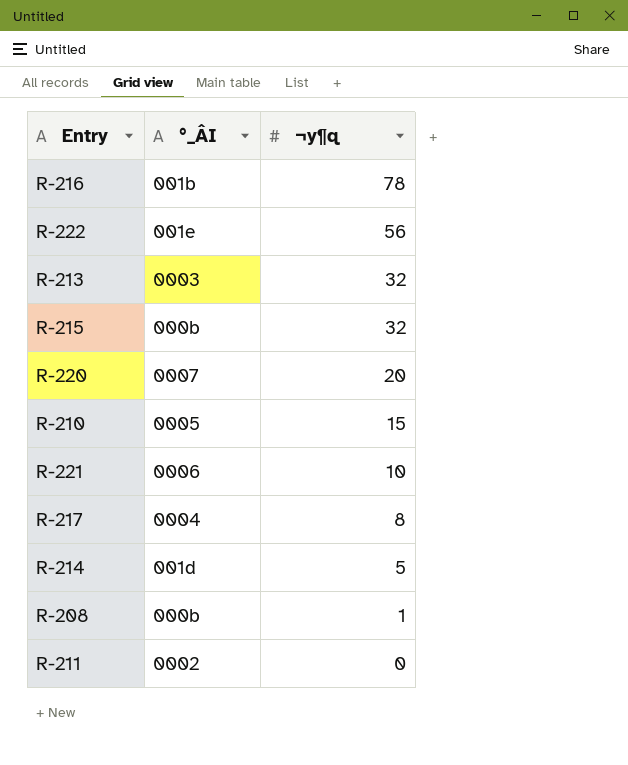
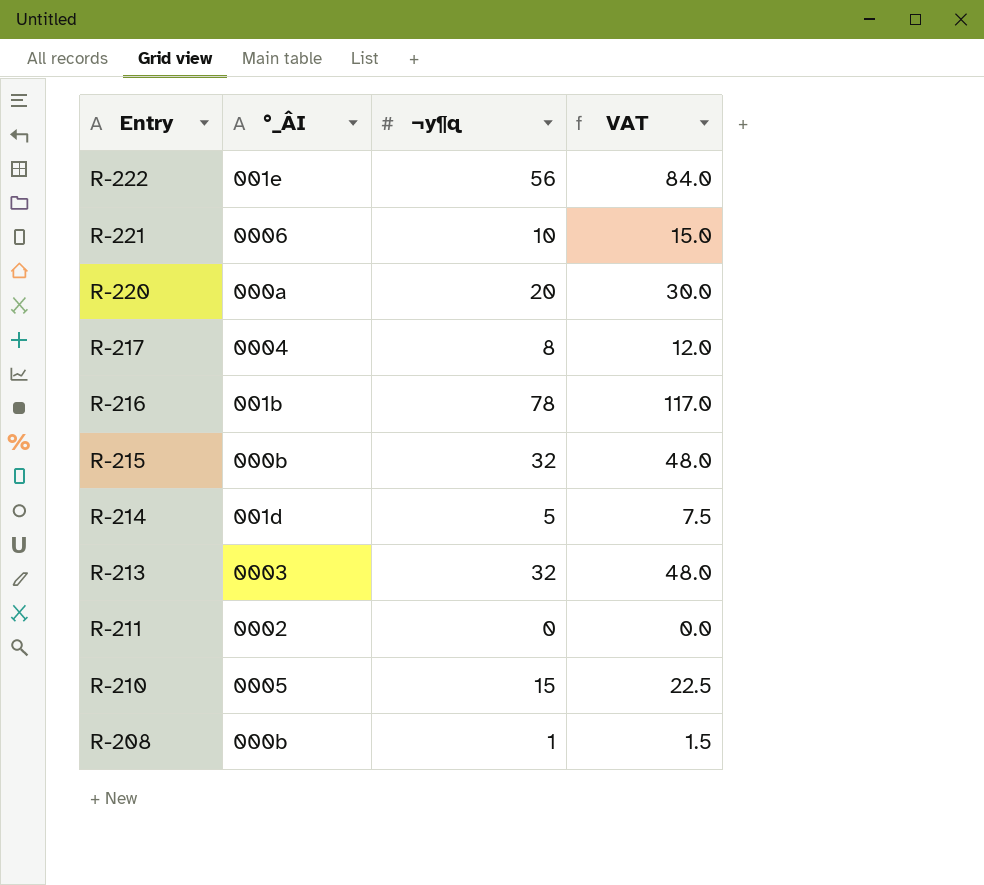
row order: ¬y¶q descending -> Entry descending
column VAT | formula: none -> [¬y¶q] * 1.5
R-220 | °_ÂI: 0007 -> 000a

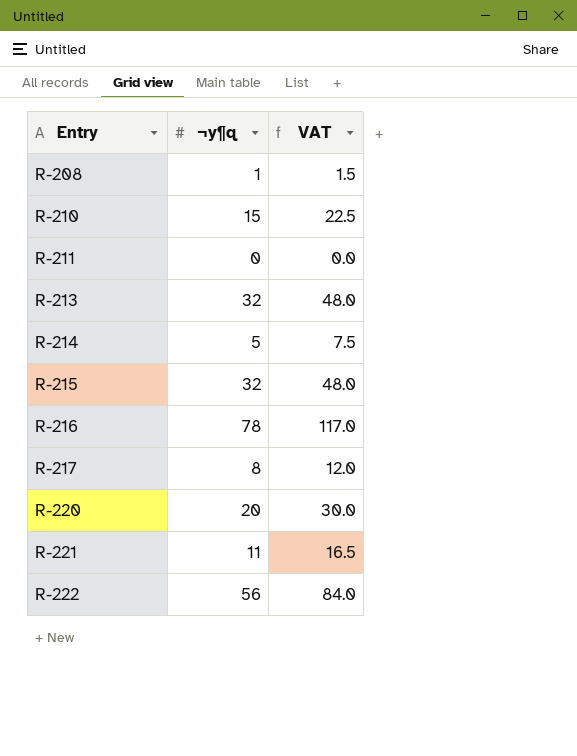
row order: Entry descending -> Entry ascending
column °_ÂI | position: 2 -> none
R-221 | ¬y¶q: 10 -> 11
R-221 | VAT: 15.0 -> 16.5

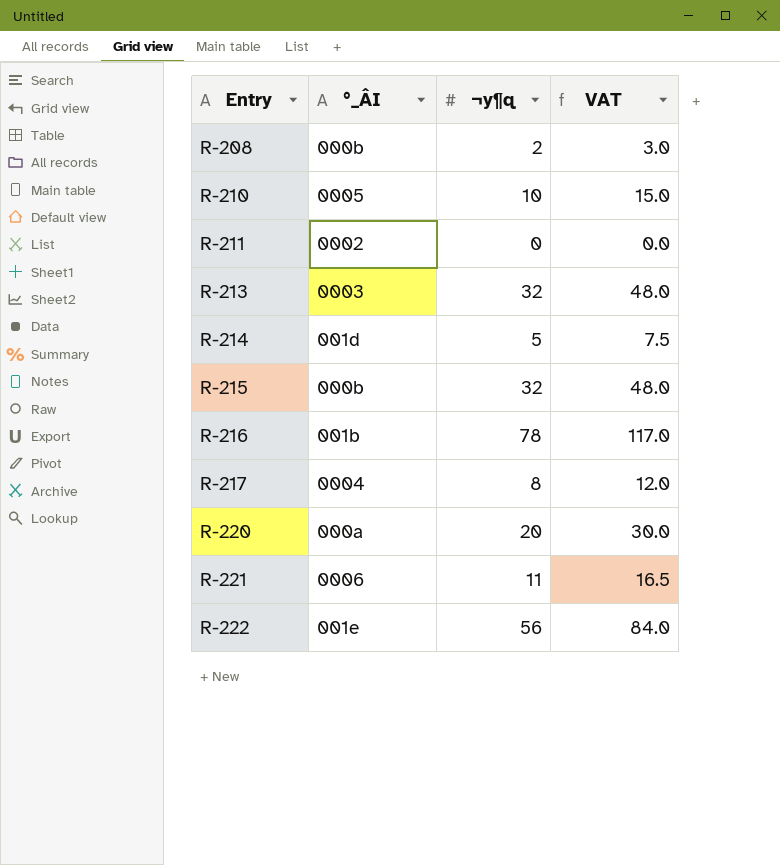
column °_ÂI | position: none -> 2
R-208 | ¬y¶q: 1 -> 2
R-208 | VAT: 1.5 -> 3.0
R-210 | ¬y¶q: 15 -> 10
R-210 | VAT: 22.5 -> 15.0

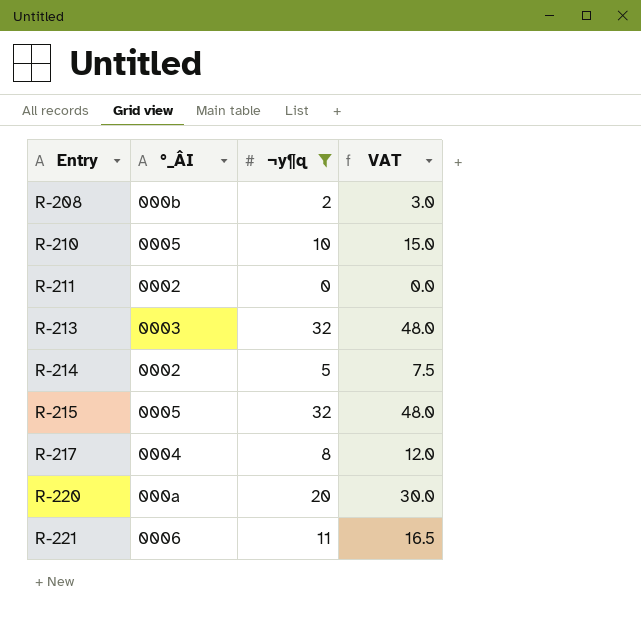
filter: none -> ¬y¶q <= 32
R-214 | °_ÂI: 001d -> 0002
R-215 | °_ÂI: 000b -> 0005

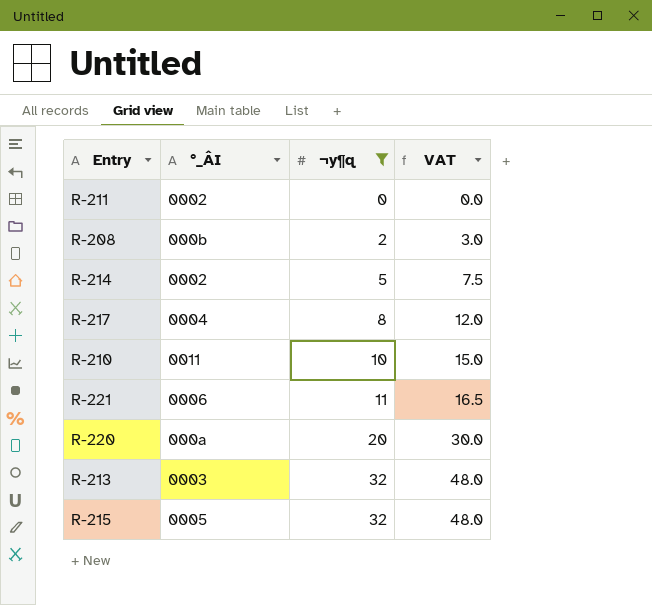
row order: Entry ascending -> ¬y¶q ascending
R-210 | °_ÂI: 0005 -> 0011

